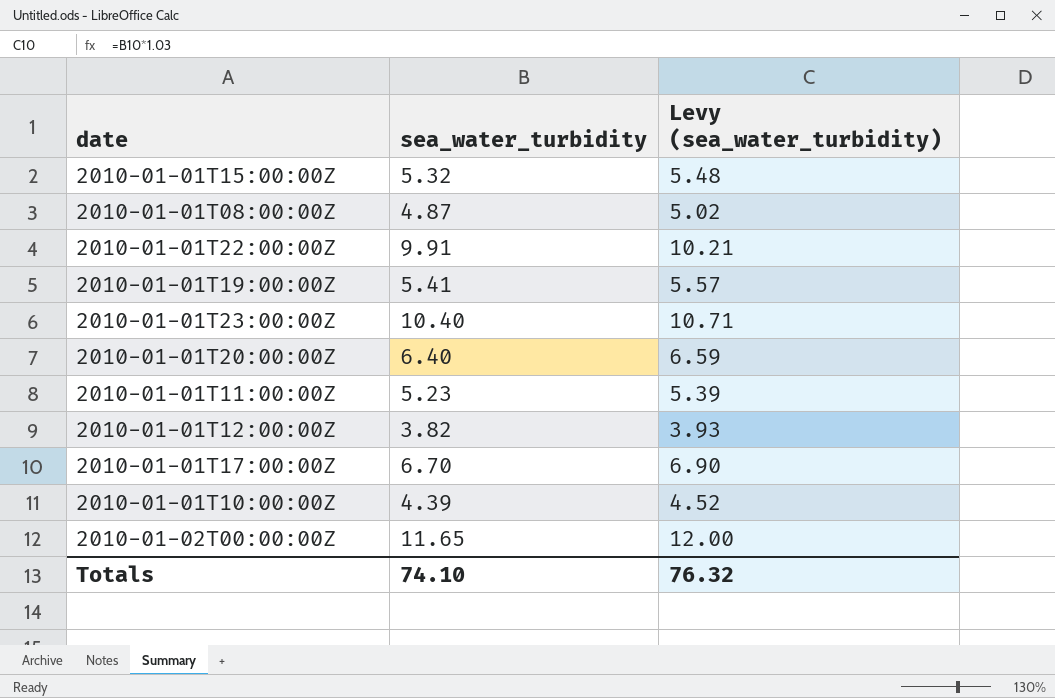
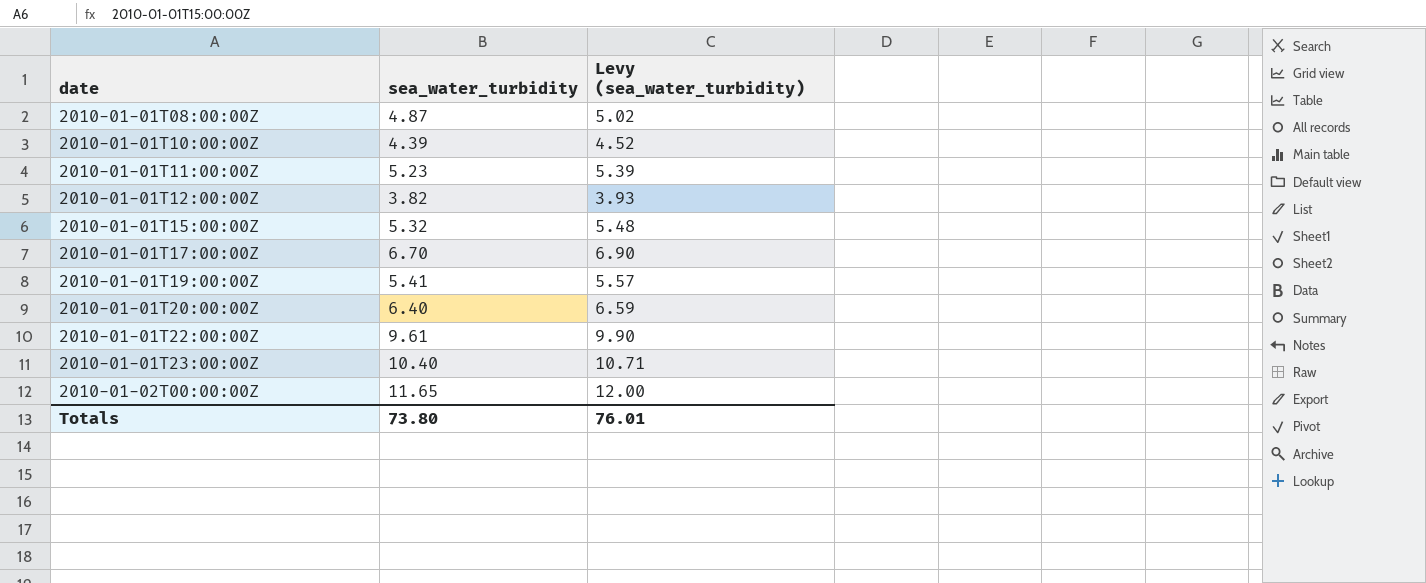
row order: none -> date ascending
2010-01-01T22:00:00Z | sea_water_turbidity: 9.91 -> 9.61
2010-01-01T22:00:00Z | Levy (sea_water_turbidity): 10.21 -> 9.90
Totals | sea_water_turbidity: 74.10 -> 73.80
Totals | Levy (sea_water_turbidity): 76.32 -> 76.01

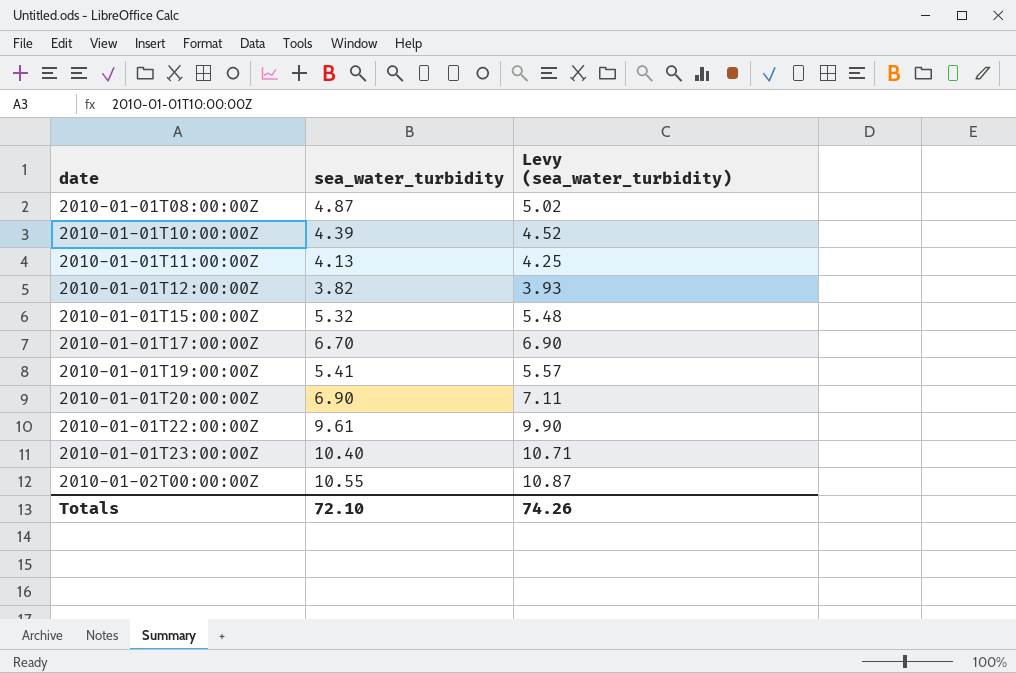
2010-01-01T11:00:00Z | sea_water_turbidity: 5.23 -> 4.13
2010-01-01T11:00:00Z | Levy (sea_water_turbidity): 5.39 -> 4.25
2010-01-01T20:00:00Z | sea_water_turbidity: 6.40 -> 6.90
2010-01-01T20:00:00Z | Levy (sea_water_turbidity): 6.59 -> 7.11
2010-01-02T00:00:00Z | sea_water_turbidity: 11.65 -> 10.55
2010-01-02T00:00:00Z | Levy (sea_water_turbidity): 12.00 -> 10.87
Totals | sea_water_turbidity: 73.80 -> 72.10
Totals | Levy (sea_water_turbidity): 76.01 -> 74.26

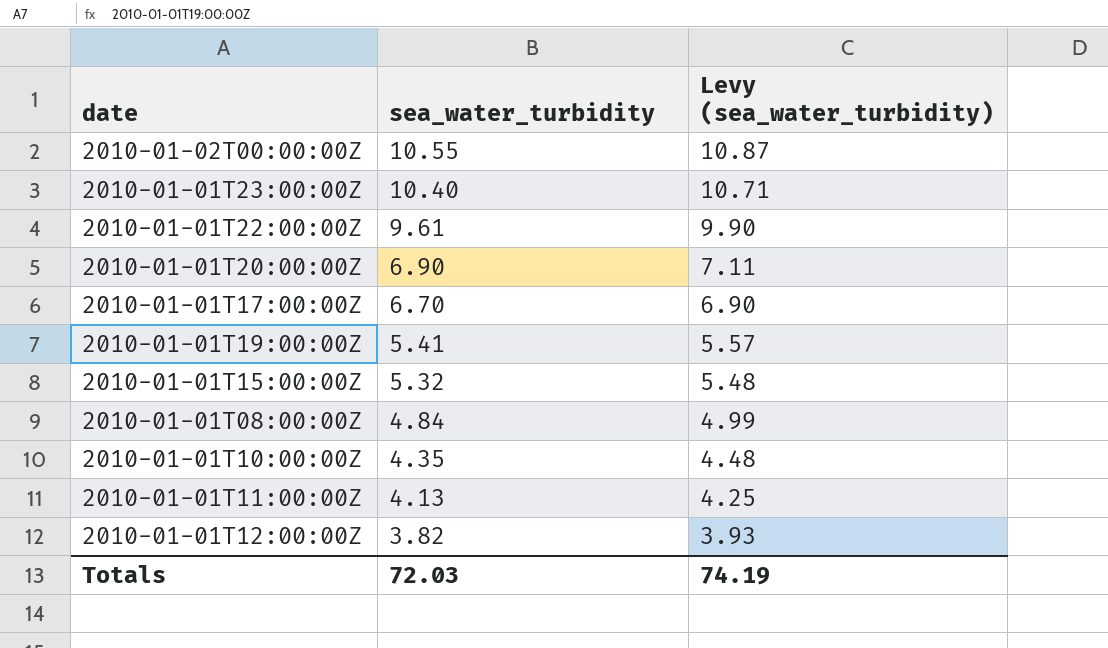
row order: date ascending -> sea_water_turbidity descending
2010-01-01T08:00:00Z | sea_water_turbidity: 4.87 -> 4.84
2010-01-01T08:00:00Z | Levy (sea_water_turbidity): 5.02 -> 4.99
2010-01-01T10:00:00Z | sea_water_turbidity: 4.39 -> 4.35
2010-01-01T10:00:00Z | Levy (sea_water_turbidity): 4.52 -> 4.48
Totals | sea_water_turbidity: 72.10 -> 72.03
Totals | Levy (sea_water_turbidity): 74.26 -> 74.19

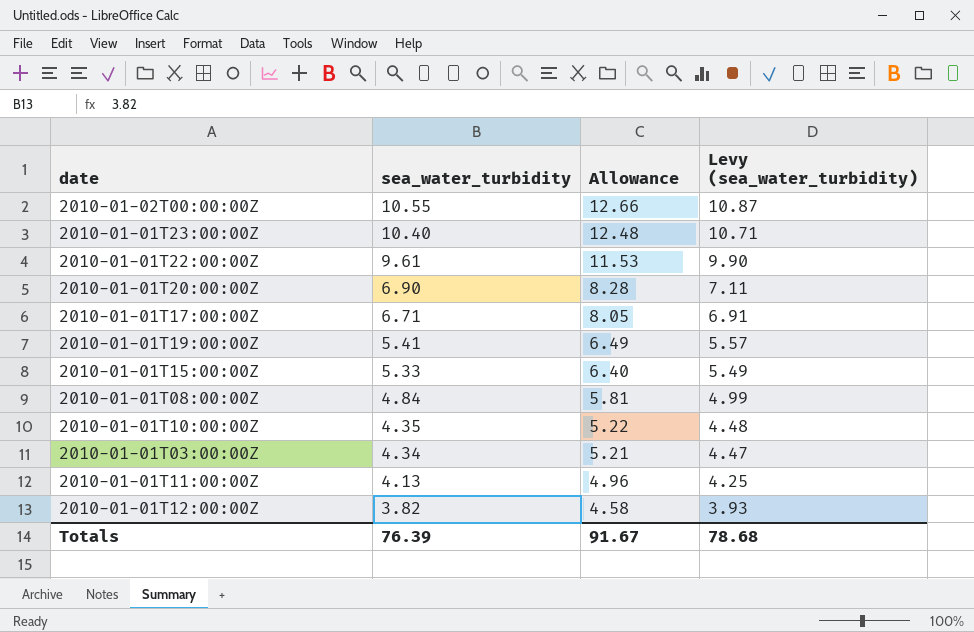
column Allowance | formula: none -> [sea_water_turbidity] * 1.2
2010-01-01T17:00:00Z | sea_water_turbidity: 6.70 -> 6.71
2010-01-01T17:00:00Z | Levy (sea_water_turbidity): 6.90 -> 6.91
2010-01-01T15:00:00Z | sea_water_turbidity: 5.32 -> 5.33
2010-01-01T15:00:00Z | Levy (sea_water_turbidity): 5.48 -> 5.49
row 2010-01-01T03:00:00Z: none -> 4.34 | 5.21 | 4.47
Totals | sea_water_turbidity: 72.03 -> 76.39
Totals | Levy (sea_water_turbidity): 74.19 -> 78.68

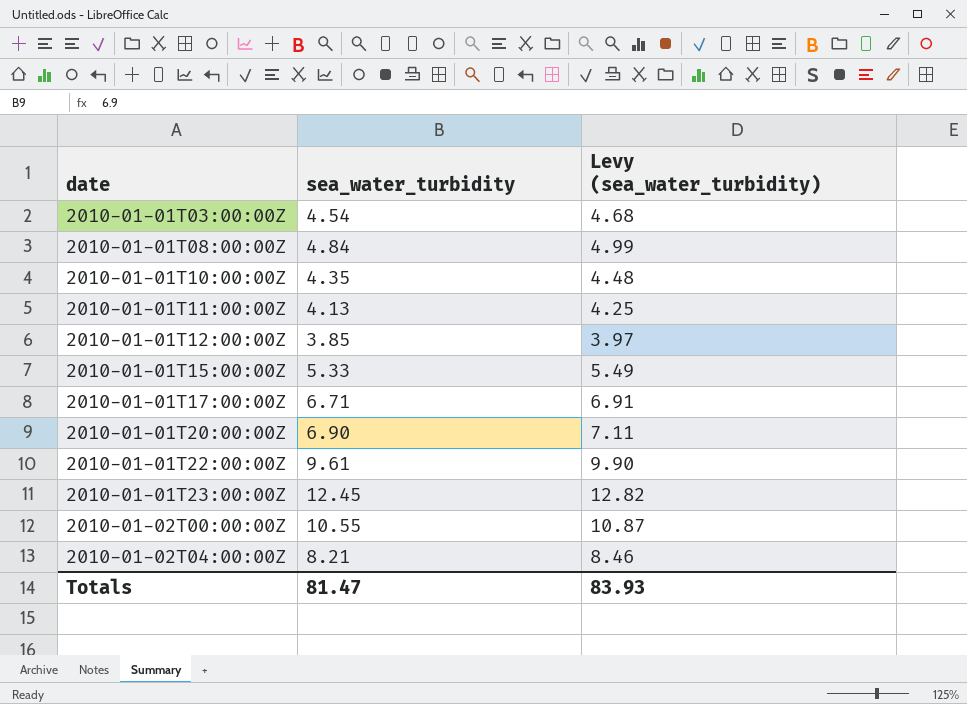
row order: sea_water_turbidity descending -> date ascending
column Allowance | formula: [sea_water_turbidity] * 1.2 -> none
row 2010-01-01T19:00:00Z: 5.41 | 6.49 | 5.57 -> none
2010-01-01T03:00:00Z | sea_water_turbidity: 4.34 -> 4.54
2010-01-01T03:00:00Z | Levy (sea_water_turbidity): 4.47 -> 4.68
2010-01-01T12:00:00Z | sea_water_turbidity: 3.82 -> 3.85
2010-01-01T12:00:00Z | Levy (sea_water_turbidity): 3.93 -> 3.97
2010-01-01T23:00:00Z | sea_water_turbidity: 10.40 -> 12.45
2010-01-01T23:00:00Z | Levy (sea_water_turbidity): 10.71 -> 12.82
row 2010-01-02T04:00:00Z: none -> 8.21 | 8.46
Totals | sea_water_turbidity: 76.39 -> 81.47
Totals | Levy (sea_water_turbidity): 78.68 -> 83.93

